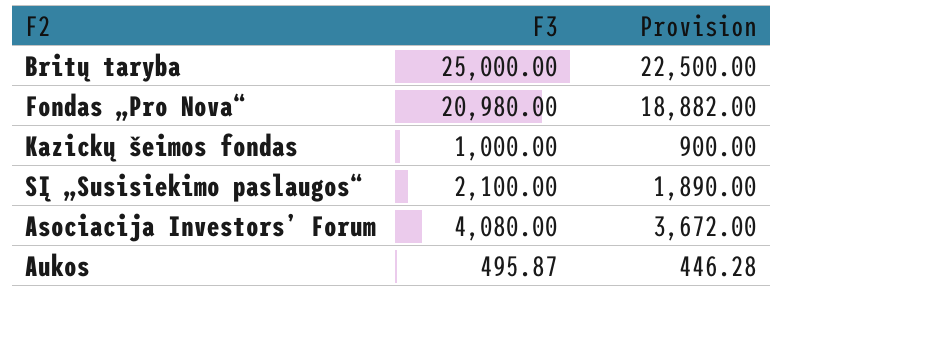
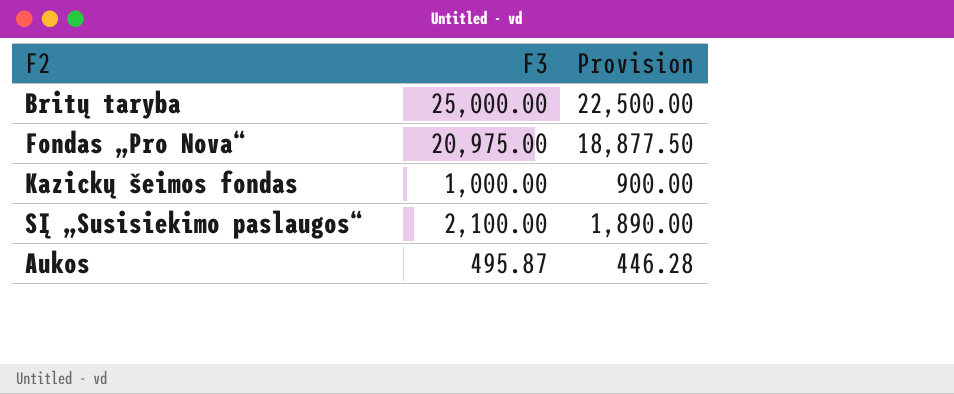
row Asociacija Investors’ Forum: 4,080.00 | 3,672.00 -> none
Fondas „Pro Nova“ | F3: 20,980.00 -> 20,975.00
Fondas „Pro Nova“ | Provision: 18,882.00 -> 18,877.50

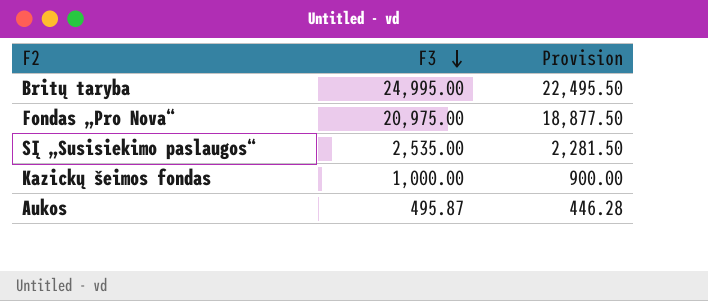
row order: none -> F3 descending
Britų taryba | F3: 25,000.00 -> 24,995.00
Britų taryba | Provision: 22,500.00 -> 22,495.50
SĮ „Susisiekimo paslaugos“ | F3: 2,100.00 -> 2,535.00
SĮ „Susisiekimo paslaugos“ | Provision: 1,890.00 -> 2,281.50

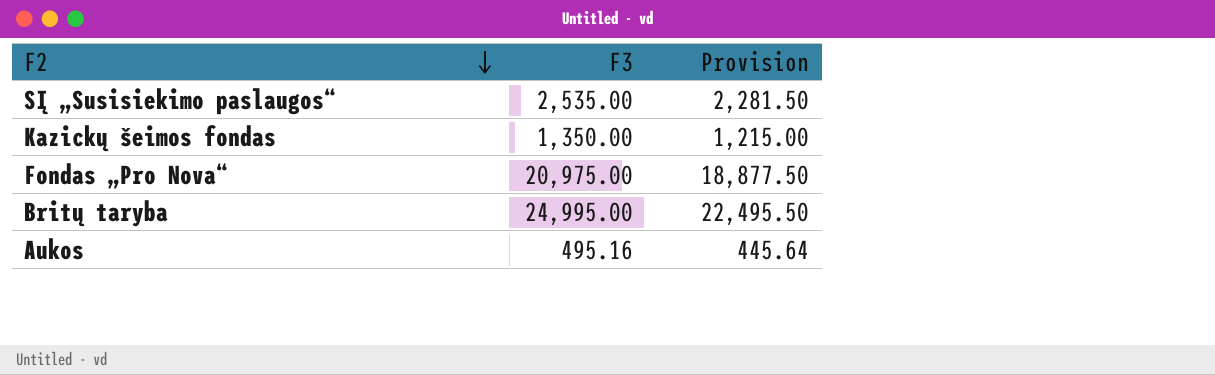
row order: F3 descending -> F2 descending
Kazickų šeimos fondas | F3: 1,000.00 -> 1,350.00
Kazickų šeimos fondas | Provision: 900.00 -> 1,215.00
Aukos | F3: 495.87 -> 495.16
Aukos | Provision: 446.28 -> 445.64

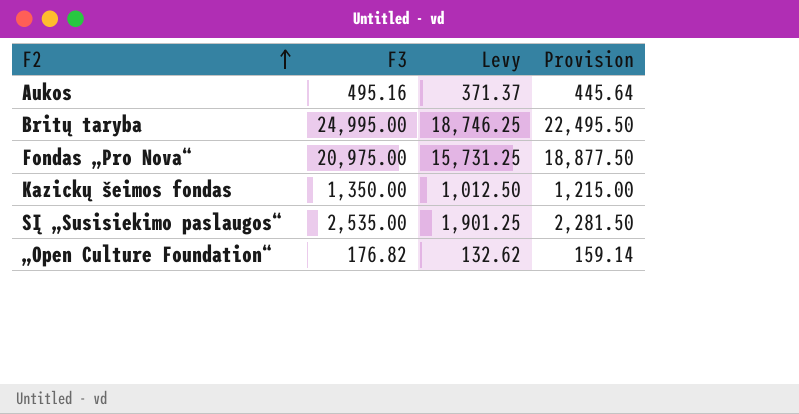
row order: F2 descending -> F2 ascending
column Levy | formula: none -> [F3] * 0.75
row „Open Culture Foundation“: none -> 176.82 | 132.62 | 159.14

